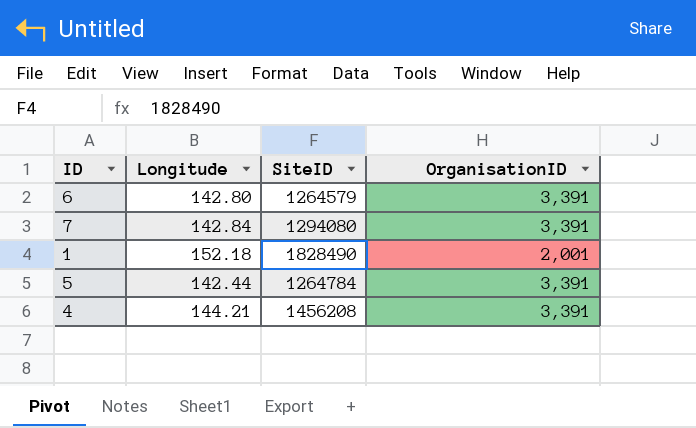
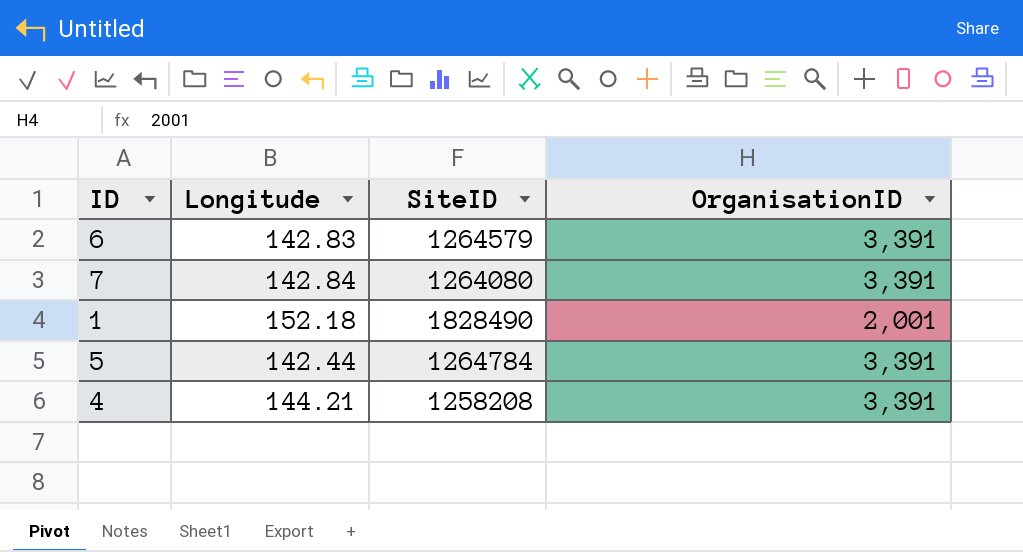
6 | Longitude: 142.80 -> 142.83
7 | SiteID: 1294080 -> 1264080
4 | SiteID: 1456208 -> 1258208

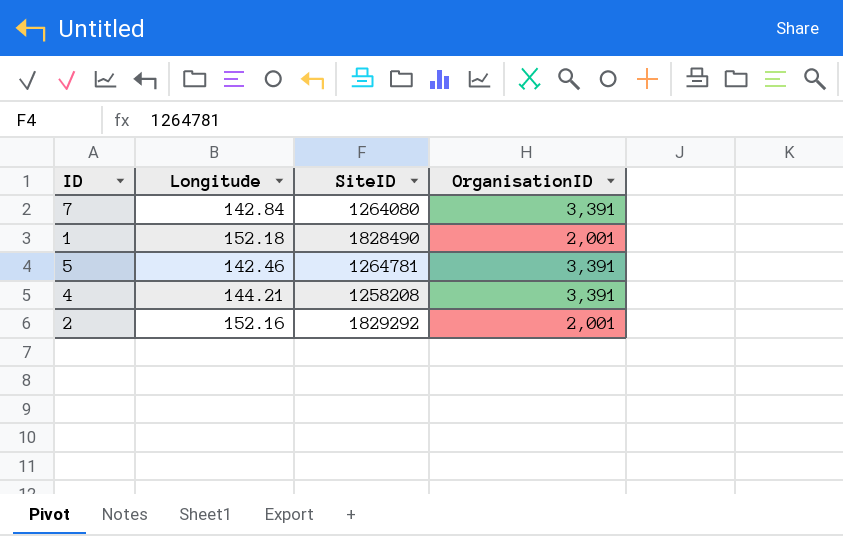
row 6: 142.83 | 1264579 | 3,391 -> none
5 | Longitude: 142.44 -> 142.46
5 | SiteID: 1264784 -> 1264781
row 2: none -> 152.16 | 1829292 | 2,001

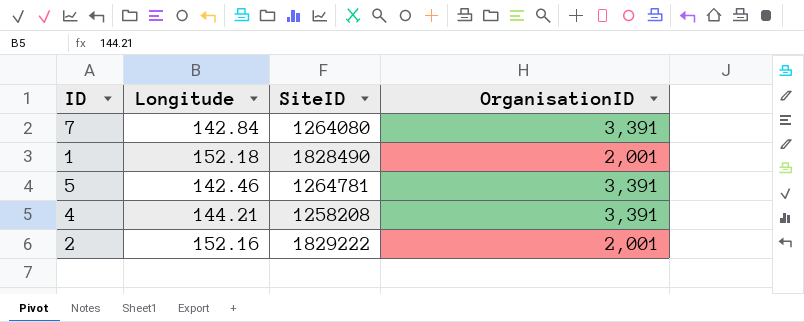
2 | SiteID: 1829292 -> 1829222

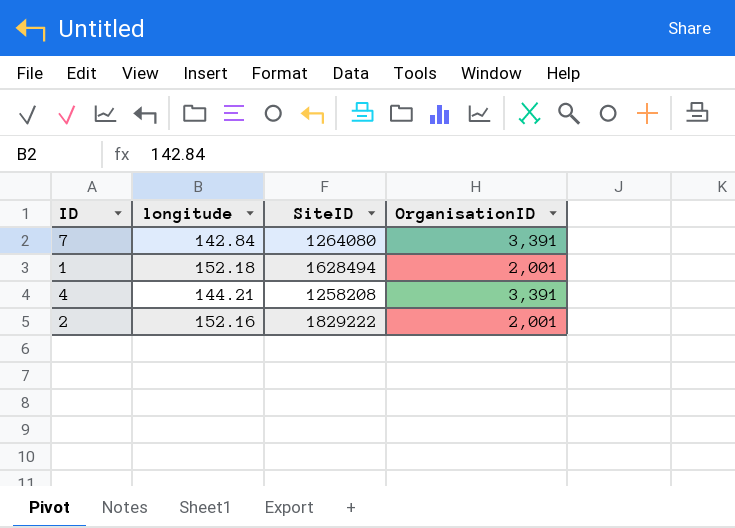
column name: Longitude -> longitude
row 5: 142.46 | 1264781 | 3,391 -> none
1 | SiteID: 1828490 -> 1628494

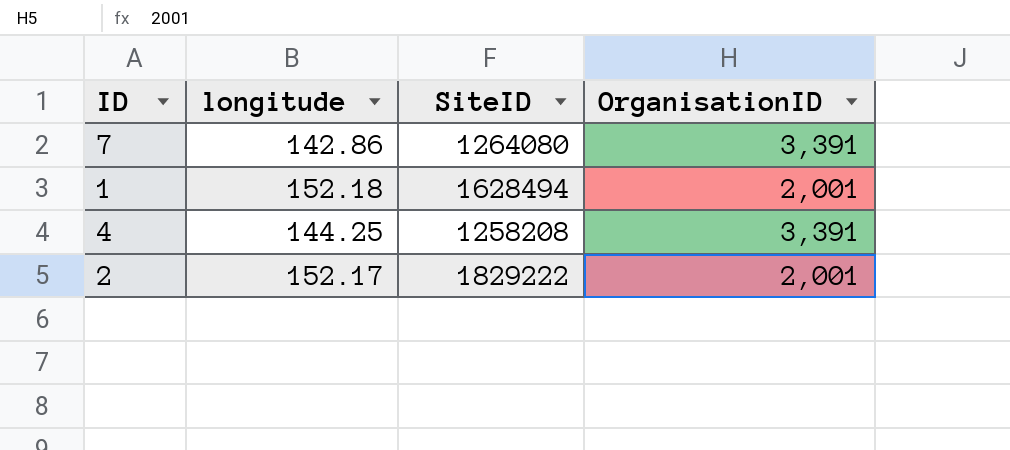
7 | longitude: 142.84 -> 142.86
4 | longitude: 144.21 -> 144.25
2 | longitude: 152.16 -> 152.17

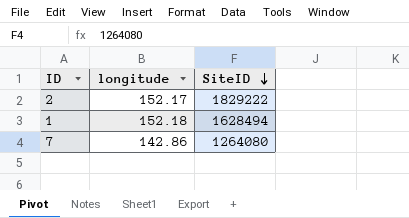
row order: none -> SiteID descending
column OrganisationID | position: 4 -> none
row 4: 144.25 | 1258208 | 3,391 -> none

